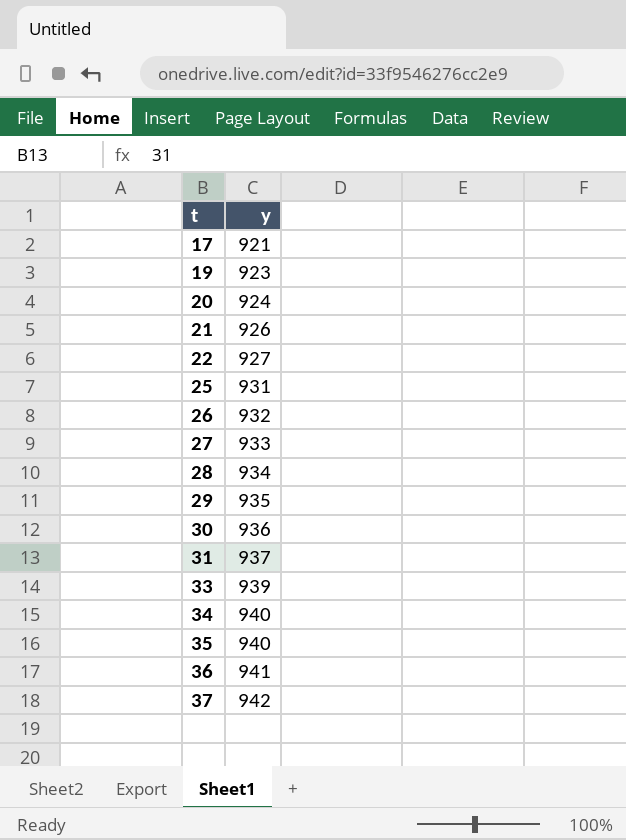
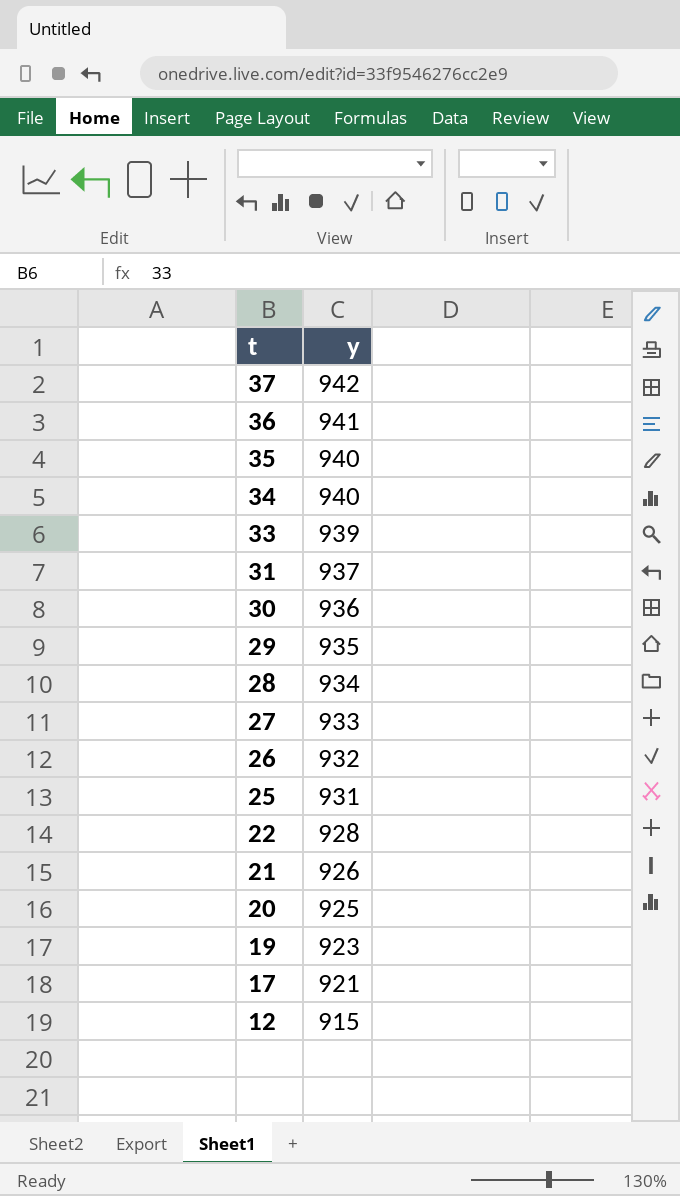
row order: t ascending -> t descending
22 | y: 927 -> 928
20 | y: 924 -> 925
row 12: none -> 915

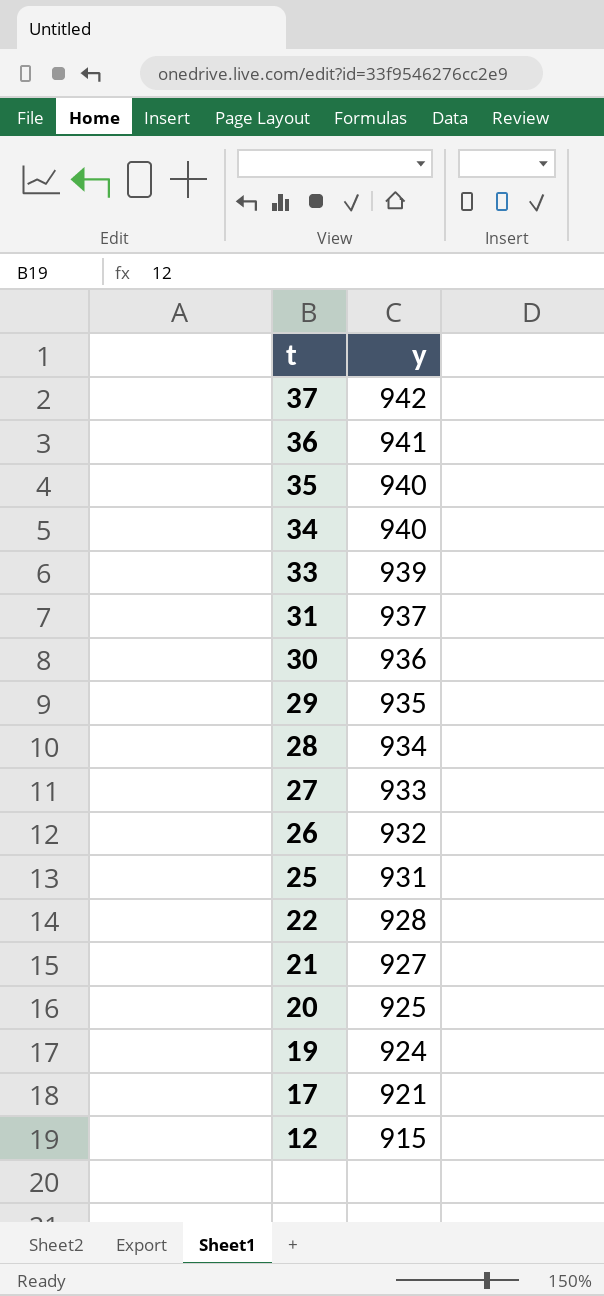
21 | y: 926 -> 927
19 | y: 923 -> 924

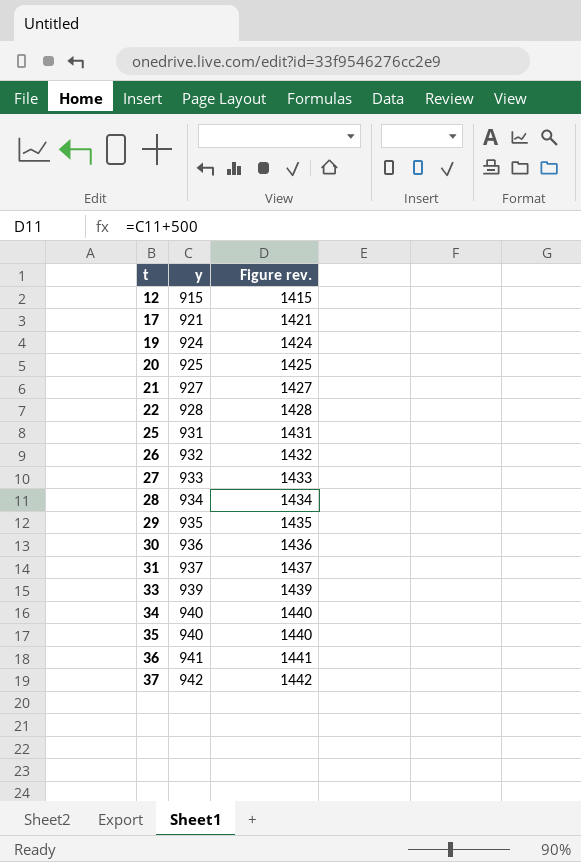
row order: t descending -> t ascending
column Figure rev. | formula: none -> [y] + 500

